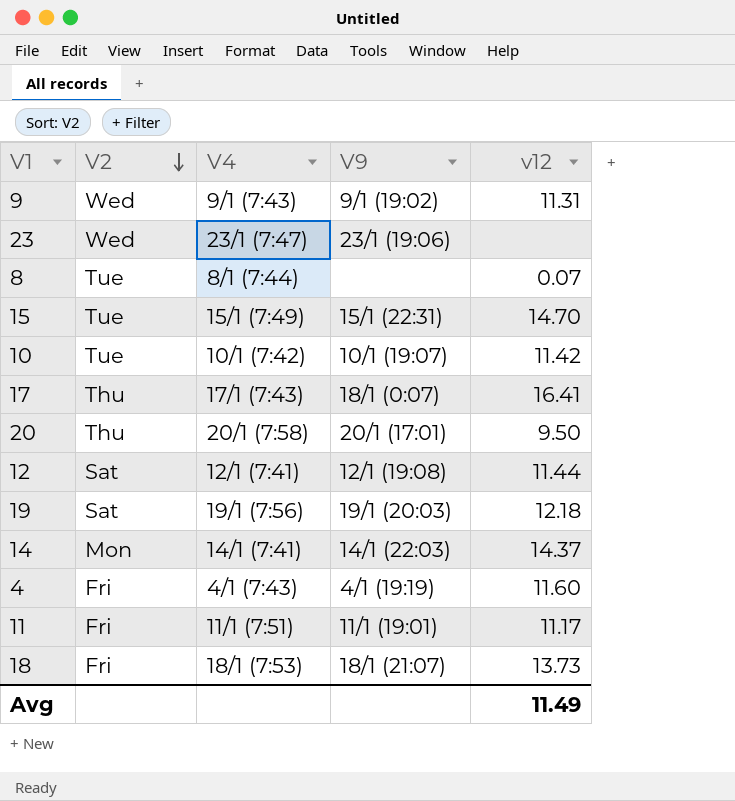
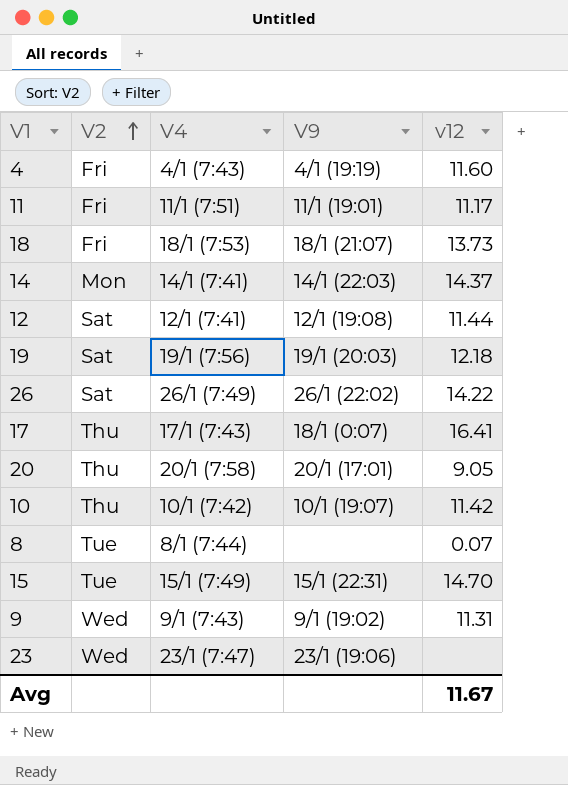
row order: V2 descending -> V2 ascending
row 26: none -> Sat | 26/1 (7:49) | 26/1 (22:02) | 14.22
20 | v12: 9.50 -> 9.05
10 | V2: Tue -> Thu
Avg | v12: 11.49 -> 11.67

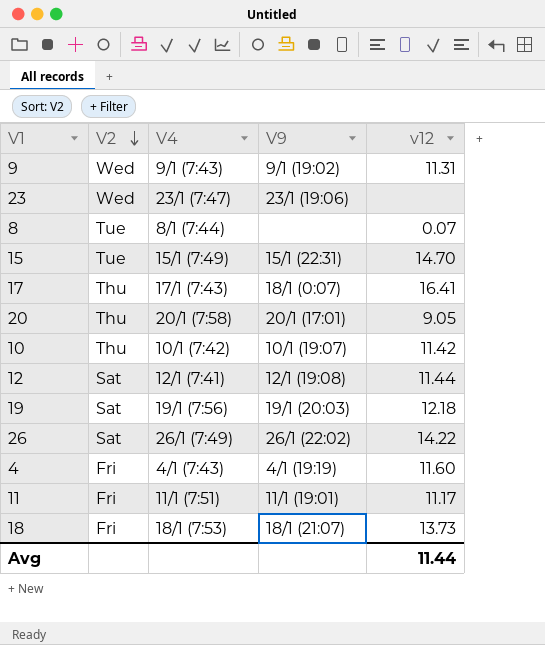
row order: V2 ascending -> V2 descending
row 14: Mon | 14/1 (7:41) | 14/1 (22:03) | 14.37 -> none
Avg | v12: 11.67 -> 11.44

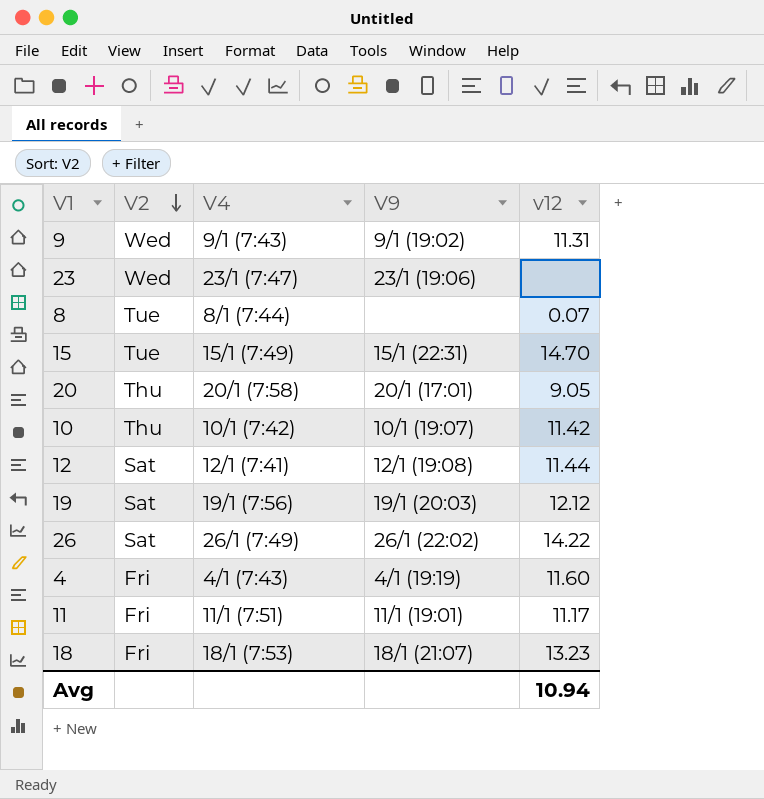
row 17: Thu | 17/1 (7:43) | 18/1 (0:07) | 16.41 -> none
19 | v12: 12.18 -> 12.12
18 | v12: 13.73 -> 13.23
Avg | v12: 11.44 -> 10.94

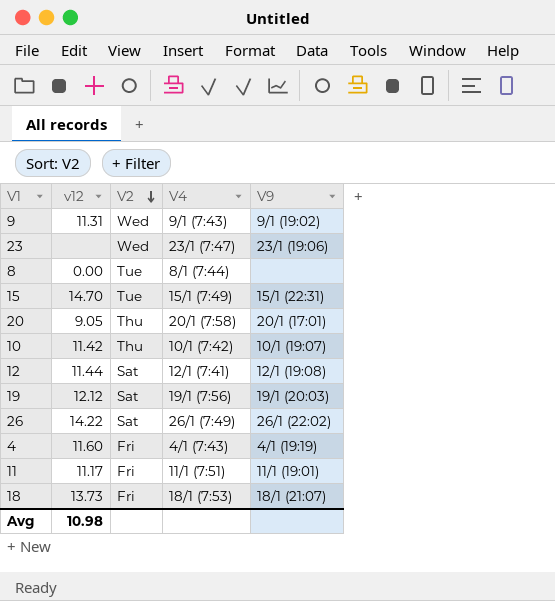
column v12 | position: 5 -> 2
8 | v12: 0.07 -> 0.00
18 | v12: 13.23 -> 13.73
Avg | v12: 10.94 -> 10.98

